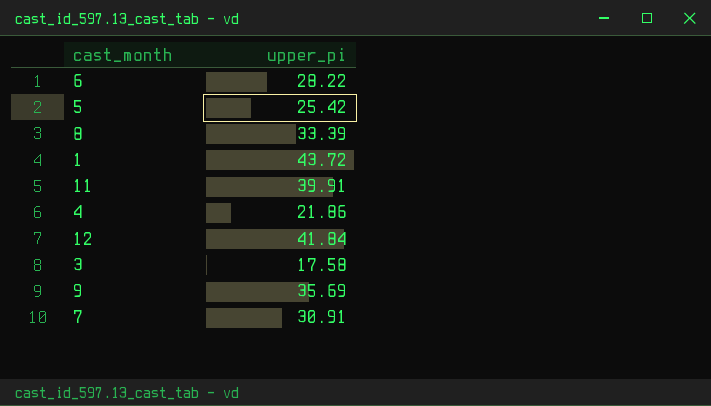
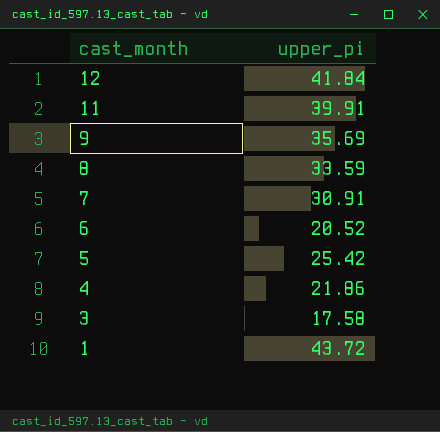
row order: none -> cast_month descending
8 | upper_pi: 33.39 -> 33.59
6 | upper_pi: 28.22 -> 20.52

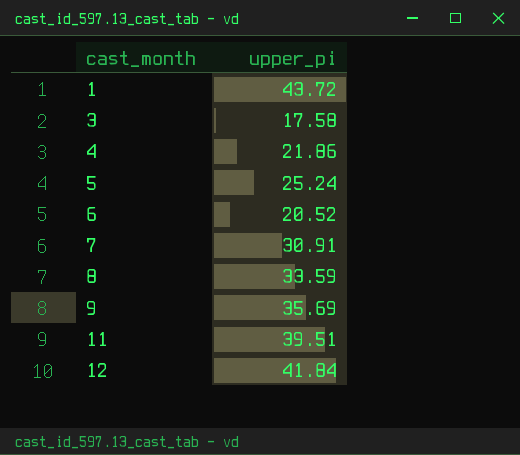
row order: cast_month descending -> cast_month ascending
5 | upper_pi: 25.42 -> 25.24
11 | upper_pi: 39.91 -> 39.51

